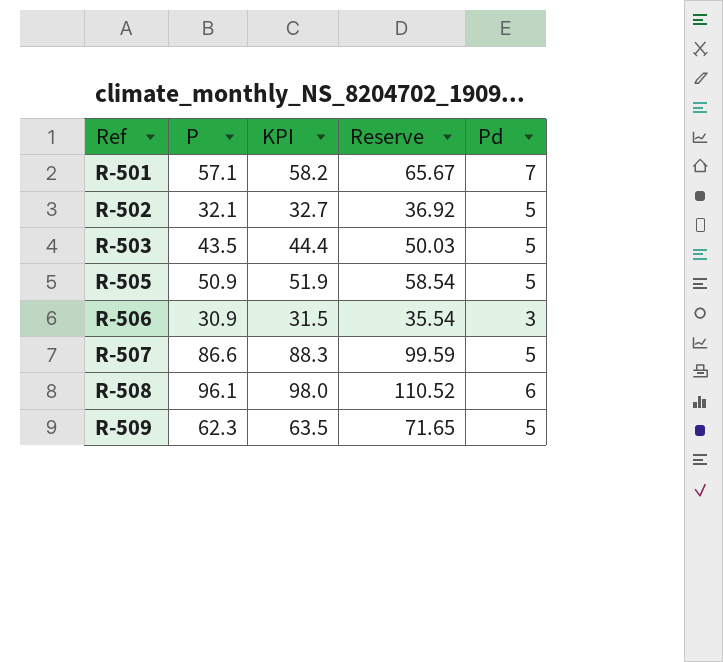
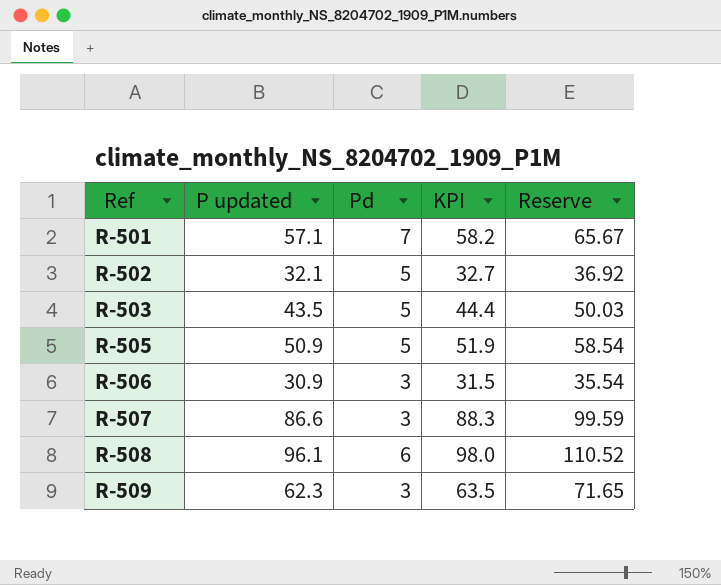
column name: P -> P updated
column Pd | position: 5 -> 3
R-507 | Pd: 5 -> 3
R-509 | Pd: 5 -> 3

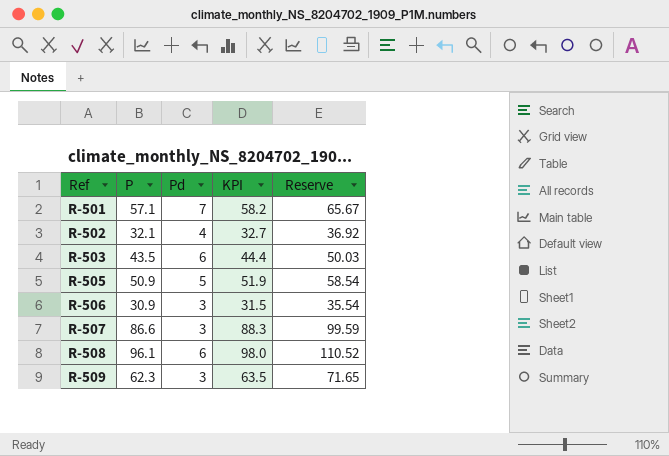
column name: P updated -> P
R-502 | Pd: 5 -> 4
R-503 | Pd: 5 -> 6

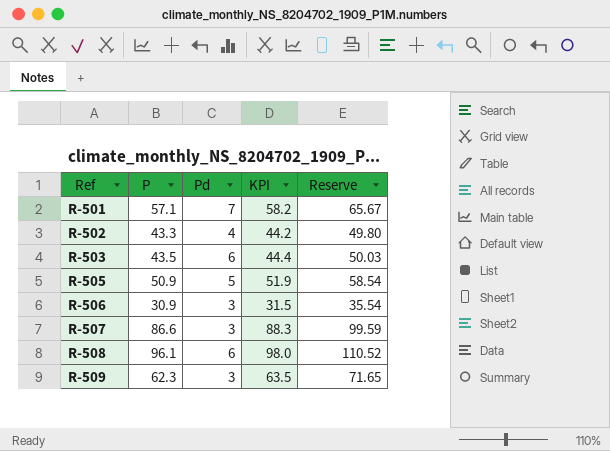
R-502 | P: 32.1 -> 43.3
R-502 | KPI: 32.7 -> 44.2
R-502 | Reserve: 36.92 -> 49.80

